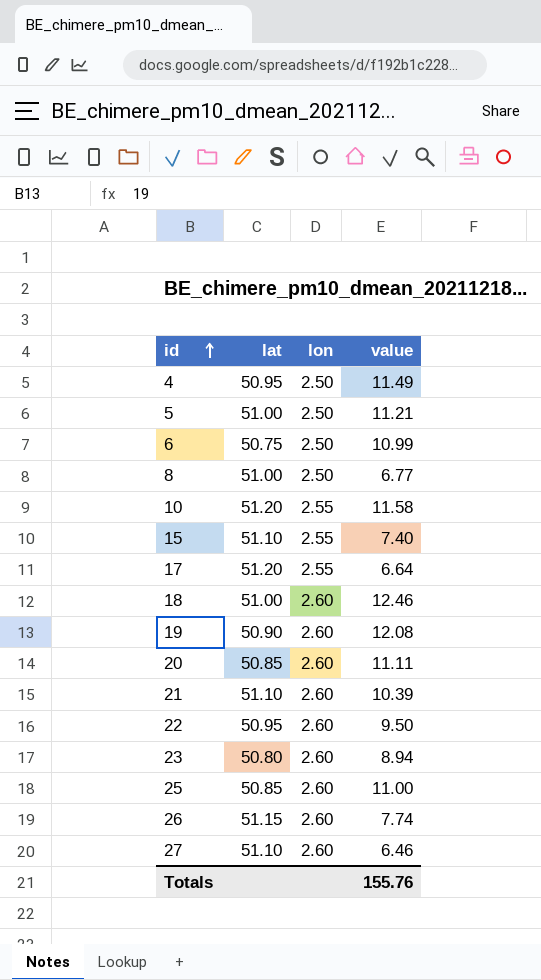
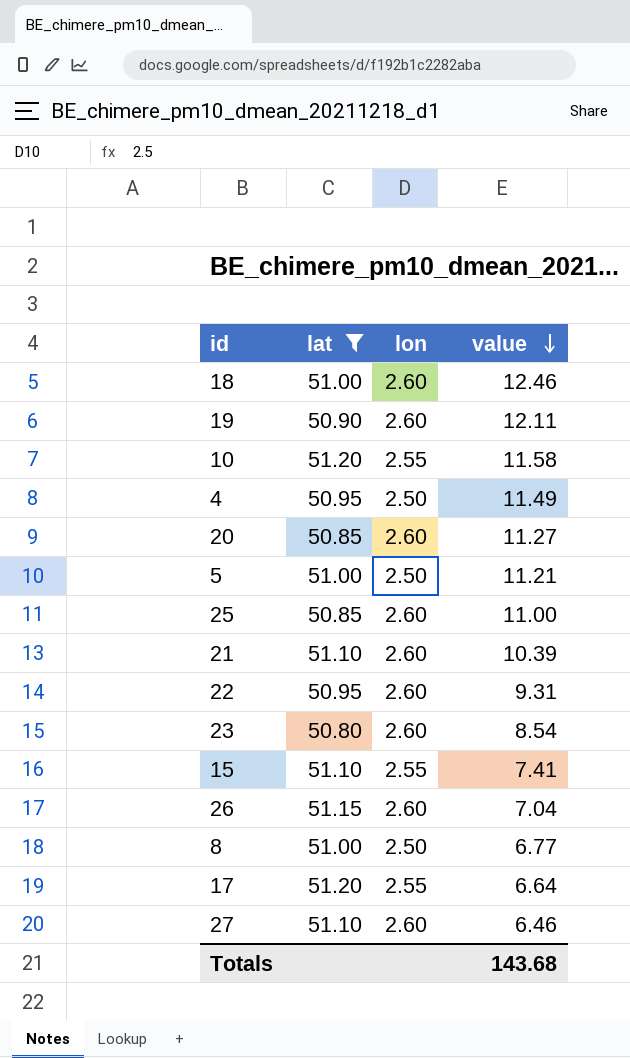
filter: none -> lat != 50.75
row order: id ascending -> value descending
19 | value: 12.08 -> 12.11
20 | value: 11.11 -> 11.27
22 | value: 9.50 -> 9.31
23 | value: 8.94 -> 8.54
15 | value: 7.40 -> 7.41
26 | value: 7.74 -> 7.04
Totals | value: 155.76 -> 143.68

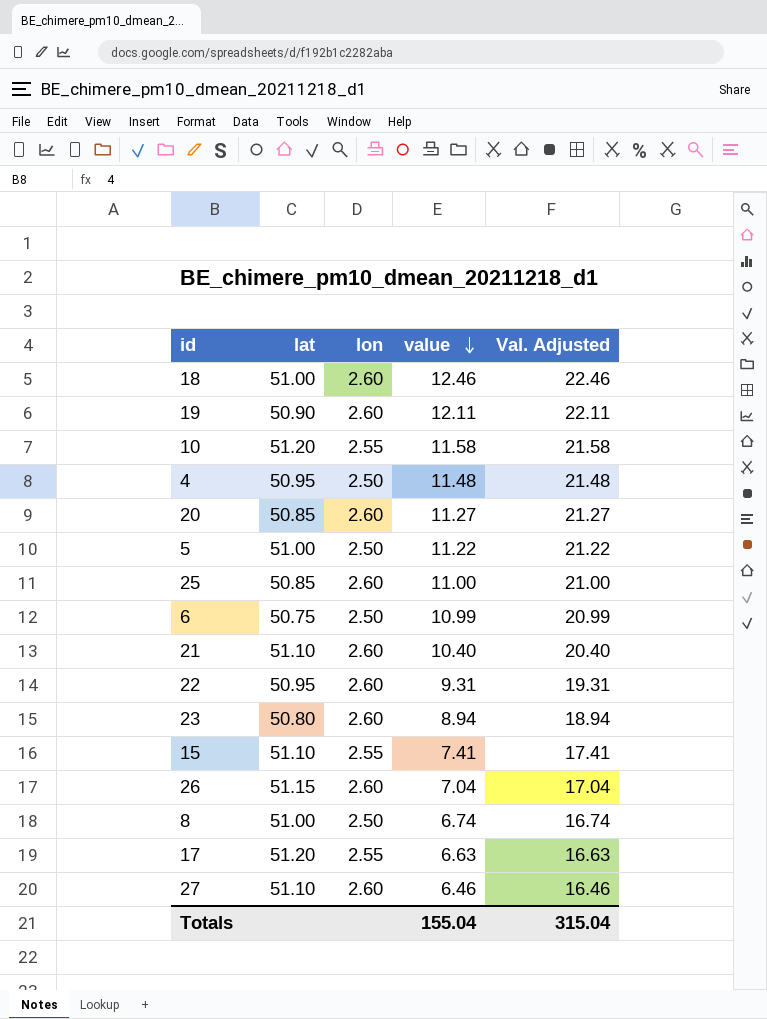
filter: lat != 50.75 -> none
column Val. Adjusted | formula: none -> [value] + 10
4 | value: 11.49 -> 11.48
5 | value: 11.21 -> 11.22
21 | value: 10.39 -> 10.40
23 | value: 8.54 -> 8.94
8 | value: 6.77 -> 6.74
17 | value: 6.64 -> 6.63
Totals | value: 143.68 -> 155.04

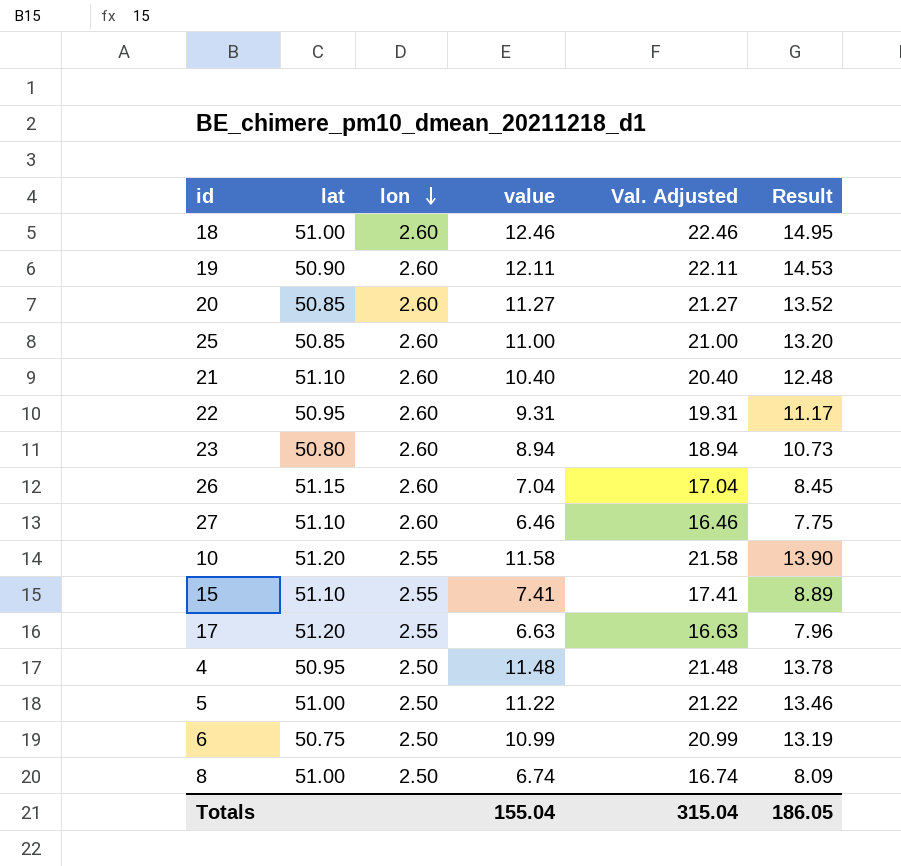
row order: value descending -> lon descending
column Result | formula: none -> [value] * 1.2

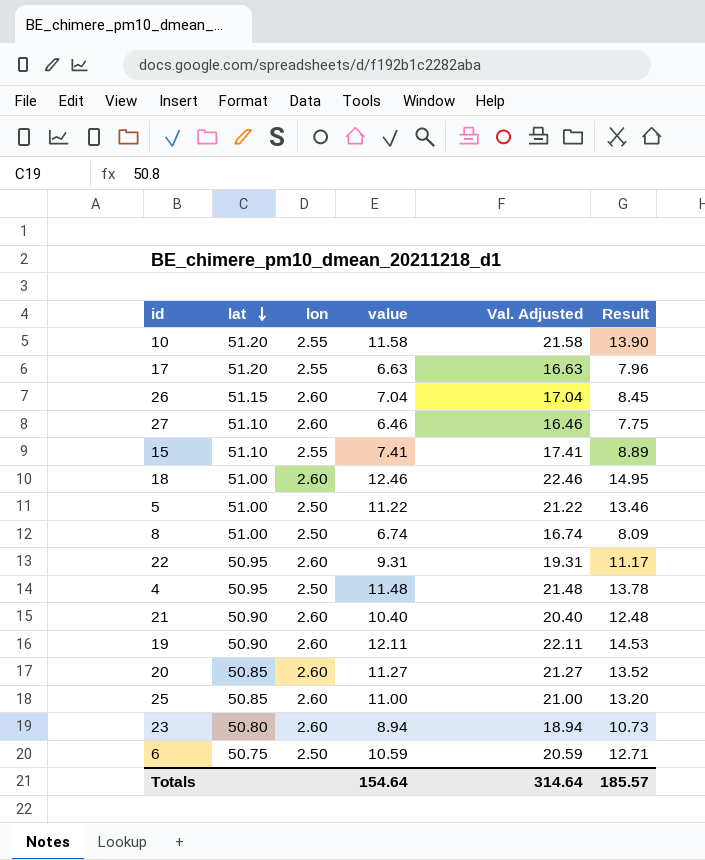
row order: lon descending -> lat descending
21 | lat: 51.10 -> 50.90
6 | value: 10.99 -> 10.59
6 | Val. Adjusted: 20.99 -> 20.59
6 | Result: 13.19 -> 12.71
Totals | value: 155.04 -> 154.64
Totals | Val. Adjusted: 315.04 -> 314.64
Totals | Result: 186.05 -> 185.57

